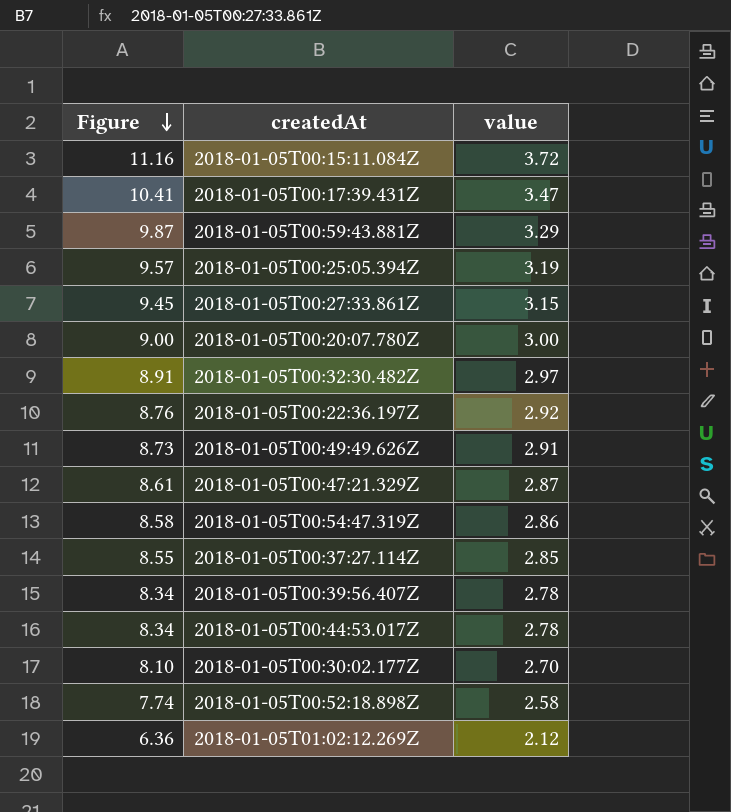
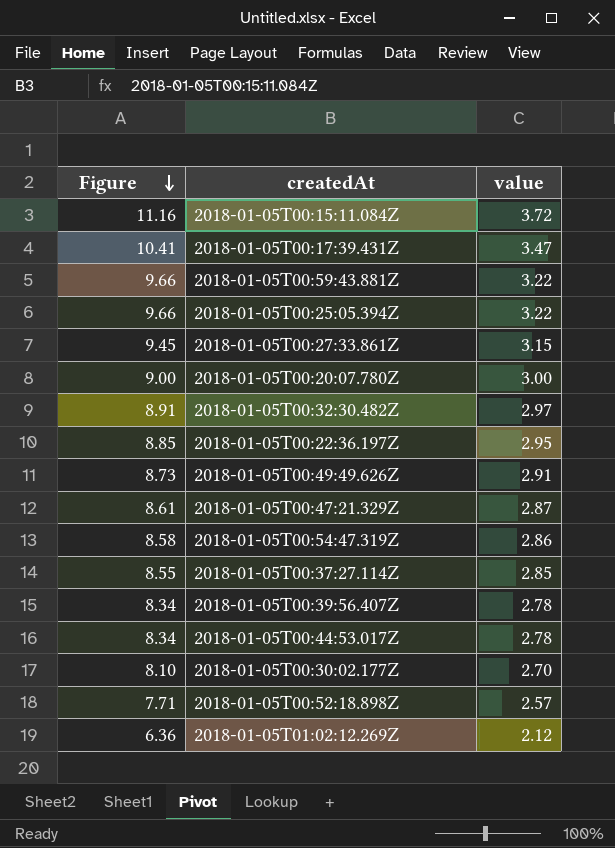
2018-01-05T00:59:43.881Z | Figure: 9.87 -> 9.66
2018-01-05T00:59:43.881Z | value: 3.29 -> 3.22
2018-01-05T00:25:05.394Z | Figure: 9.57 -> 9.66
2018-01-05T00:25:05.394Z | value: 3.19 -> 3.22
2018-01-05T00:22:36.197Z | Figure: 8.76 -> 8.85
2018-01-05T00:22:36.197Z | value: 2.92 -> 2.95
2018-01-05T00:52:18.898Z | Figure: 7.74 -> 7.71
2018-01-05T00:52:18.898Z | value: 2.58 -> 2.57

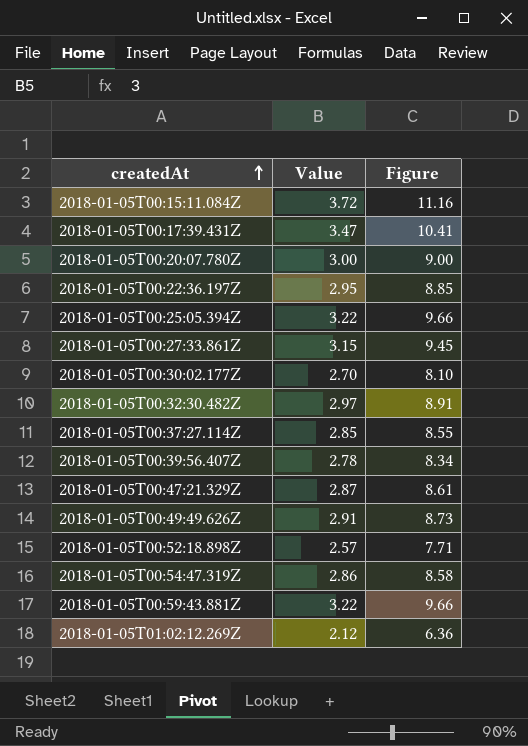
row order: Figure descending -> createdAt ascending
column name: value -> Value
column Figure | position: 1 -> 3
row 2018-01-05T00:44:53.017Z: 8.34 | 2.78 -> none

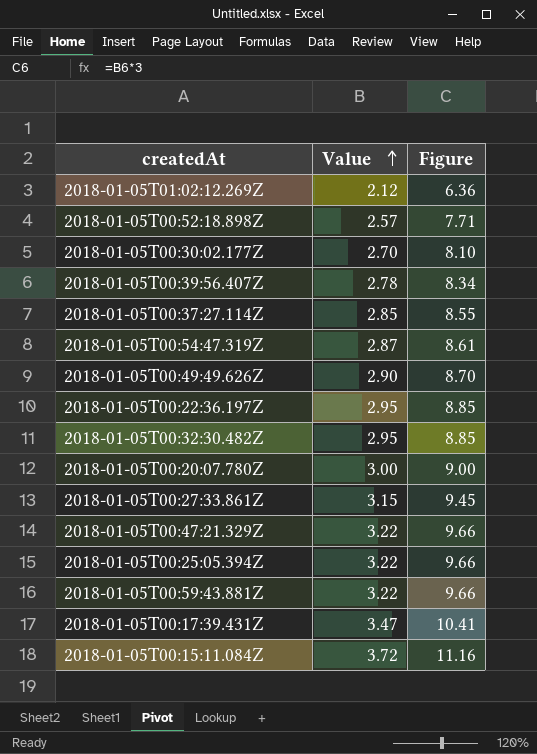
row order: createdAt ascending -> Value ascending
2018-01-05T00:54:47.319Z | Value: 2.86 -> 2.87
2018-01-05T00:54:47.319Z | Figure: 8.58 -> 8.61
2018-01-05T00:49:49.626Z | Value: 2.91 -> 2.90
2018-01-05T00:49:49.626Z | Figure: 8.73 -> 8.70
2018-01-05T00:32:30.482Z | Value: 2.97 -> 2.95
2018-01-05T00:32:30.482Z | Figure: 8.91 -> 8.85
2018-01-05T00:47:21.329Z | Value: 2.87 -> 3.22
2018-01-05T00:47:21.329Z | Figure: 8.61 -> 9.66

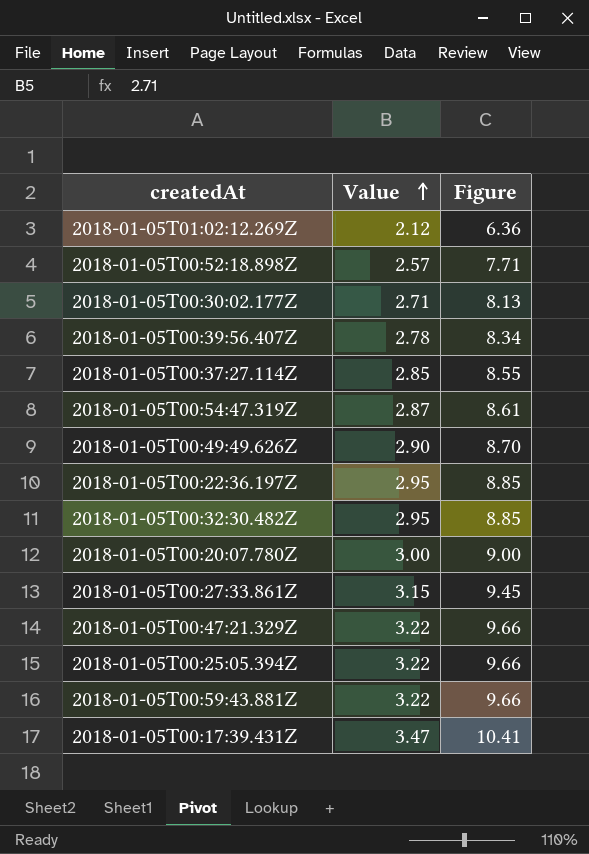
row 2018-01-05T00:15:11.084Z: 3.72 | 11.16 -> none
2018-01-05T00:30:02.177Z | Value: 2.70 -> 2.71
2018-01-05T00:30:02.177Z | Figure: 8.10 -> 8.13

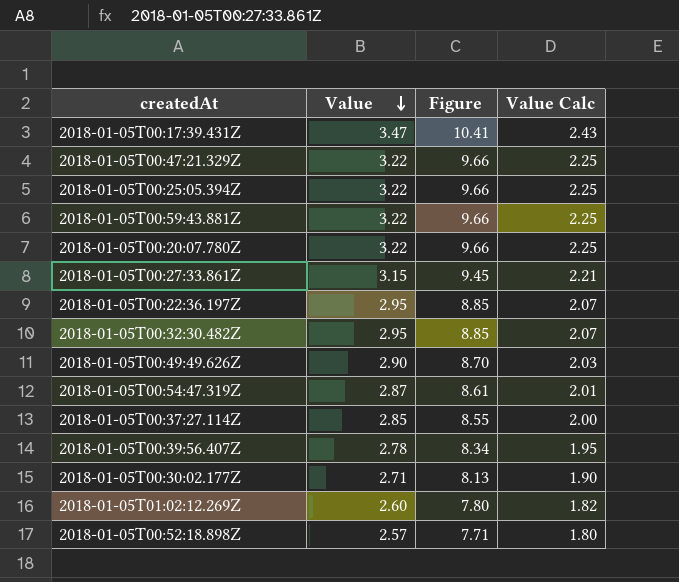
row order: Value ascending -> Value descending
column Value Calc | formula: none -> [Value] * 0.7
2018-01-05T00:20:07.780Z | Value: 3.00 -> 3.22
2018-01-05T00:20:07.780Z | Figure: 9.00 -> 9.66
2018-01-05T01:02:12.269Z | Value: 2.12 -> 2.60
2018-01-05T01:02:12.269Z | Figure: 6.36 -> 7.80

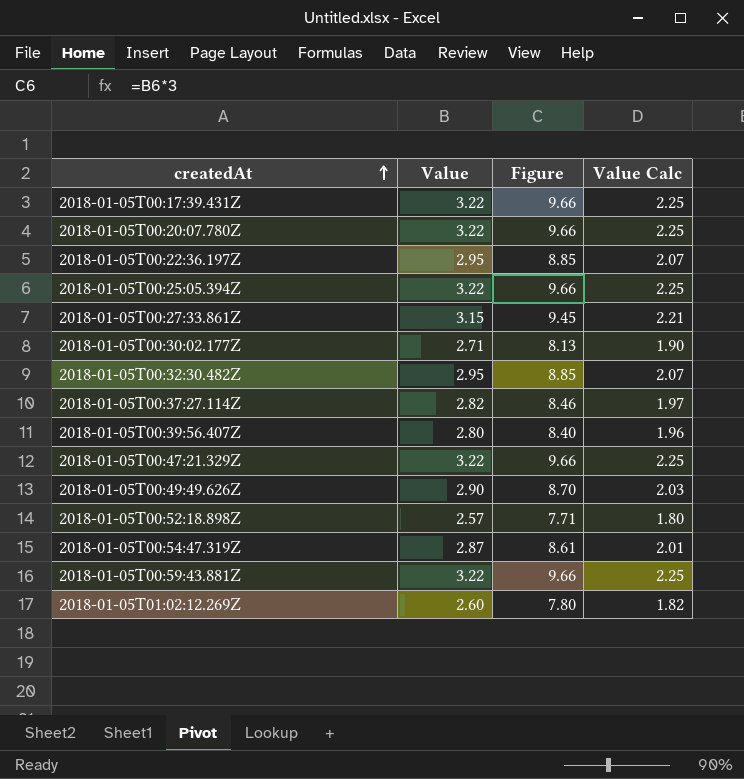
row order: Value descending -> createdAt ascending
2018-01-05T00:17:39.431Z | Value: 3.47 -> 3.22
2018-01-05T00:17:39.431Z | Figure: 10.41 -> 9.66
2018-01-05T00:17:39.431Z | Value Calc: 2.43 -> 2.25
2018-01-05T00:37:27.114Z | Value: 2.85 -> 2.82
2018-01-05T00:37:27.114Z | Figure: 8.55 -> 8.46
2018-01-05T00:37:27.114Z | Value Calc: 2.00 -> 1.97
2018-01-05T00:39:56.407Z | Value: 2.78 -> 2.80
2018-01-05T00:39:56.407Z | Figure: 8.34 -> 8.40
2018-01-05T00:39:56.407Z | Value Calc: 1.95 -> 1.96

